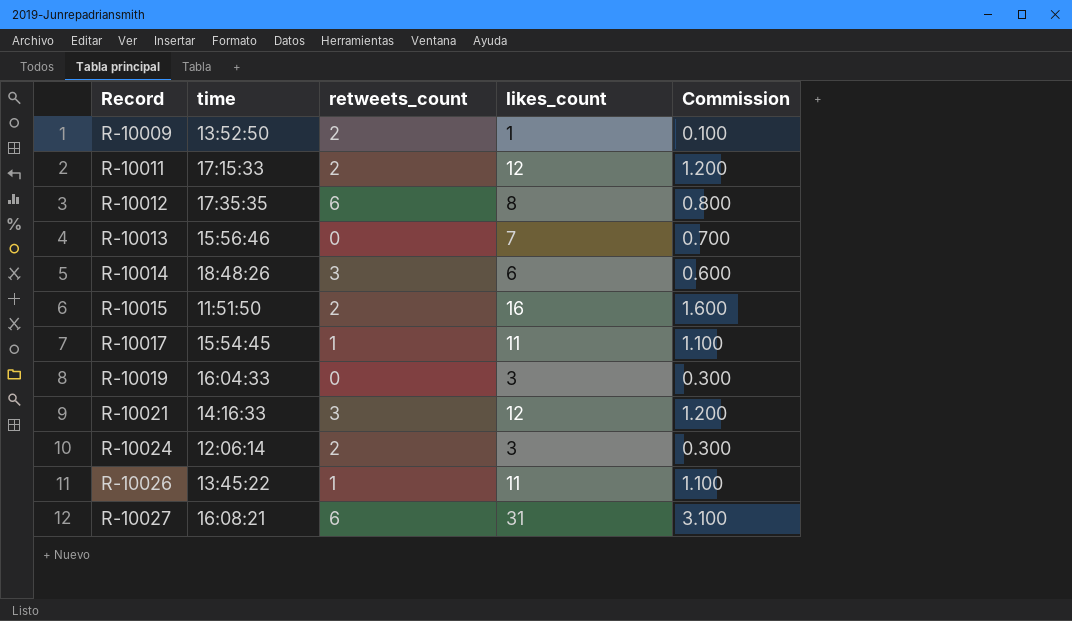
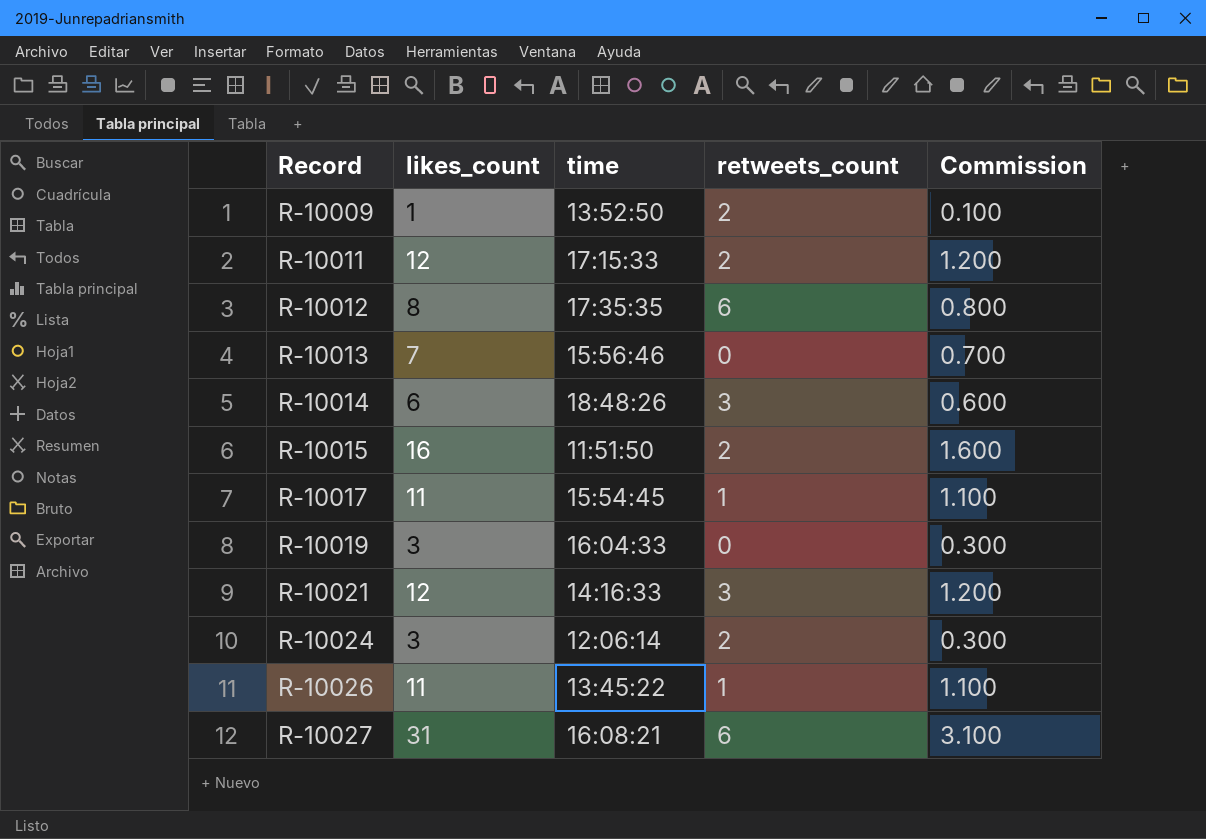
column likes_count | position: 4 -> 2

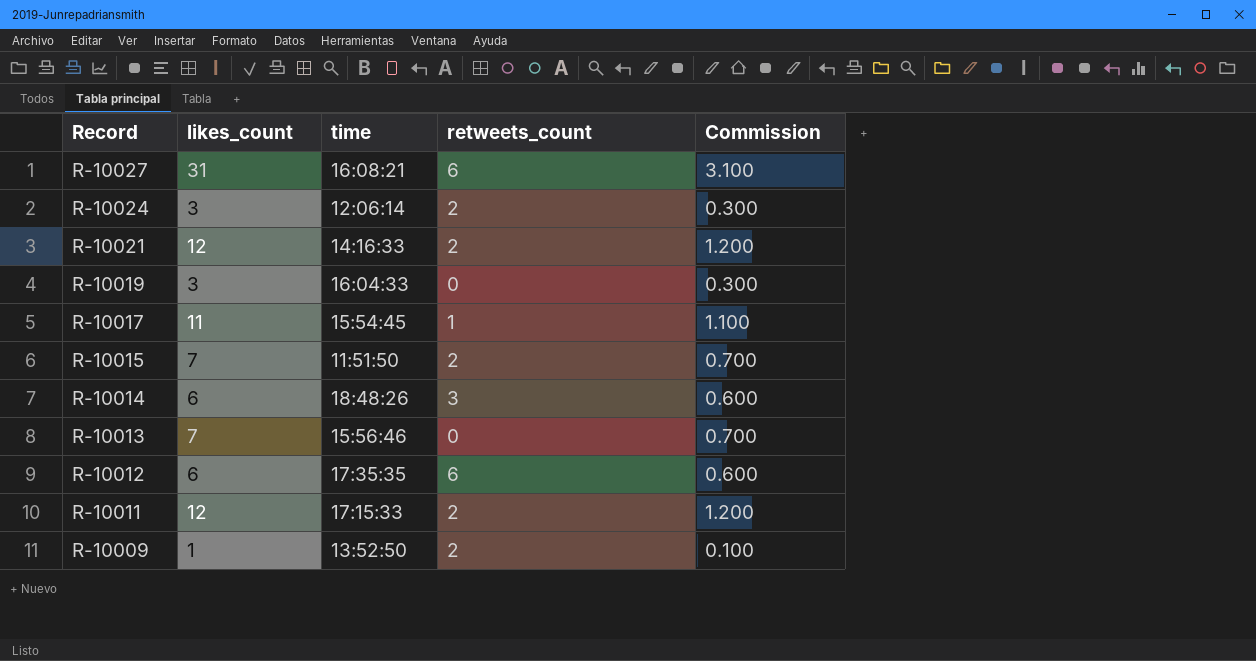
row order: Record ascending -> Record descending
row R-10026: 11 | 13:45:22 | 1 | 1.100 -> none
R-10021 | retweets_count: 3 -> 2
R-10015 | likes_count: 16 -> 7
R-10015 | Commission: 1.600 -> 0.700
R-10012 | likes_count: 8 -> 6
R-10012 | Commission: 0.800 -> 0.600

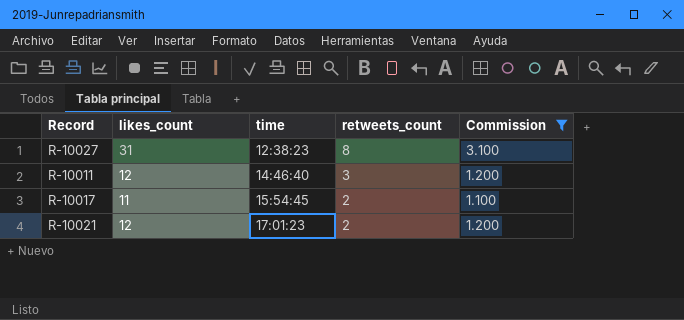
filter: none -> Commission >= 1.100
row order: Record descending -> time ascending
R-10027 | time: 16:08:21 -> 12:38:23
R-10027 | retweets_count: 6 -> 8
R-10011 | time: 17:15:33 -> 14:46:40
R-10011 | retweets_count: 2 -> 3
R-10017 | retweets_count: 1 -> 2
R-10021 | time: 14:16:33 -> 17:01:23

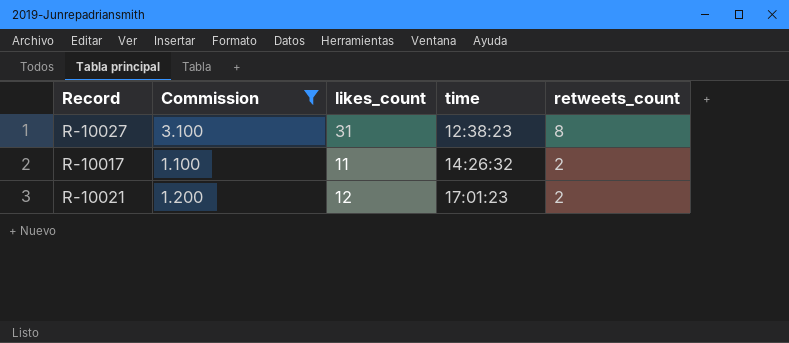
column Commission | position: 5 -> 2
row R-10011: 12 | 14:46:40 | 3 | 1.200 -> none
R-10017 | time: 15:54:45 -> 14:26:32

